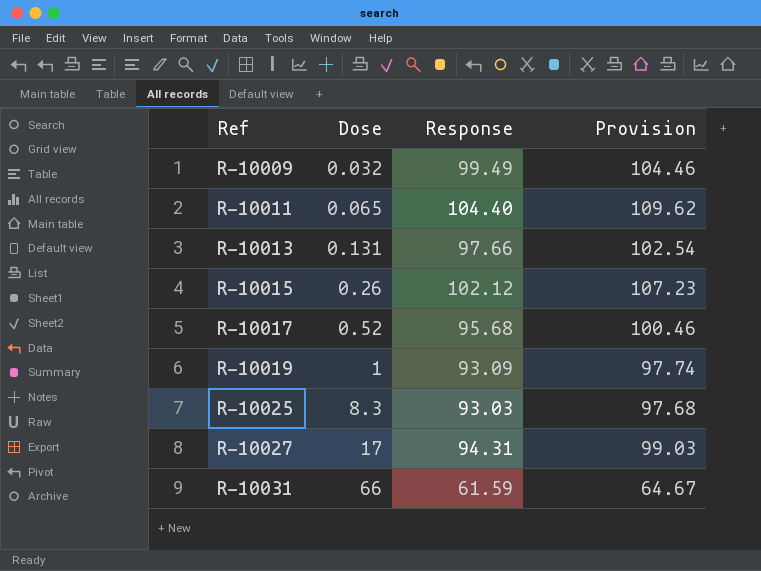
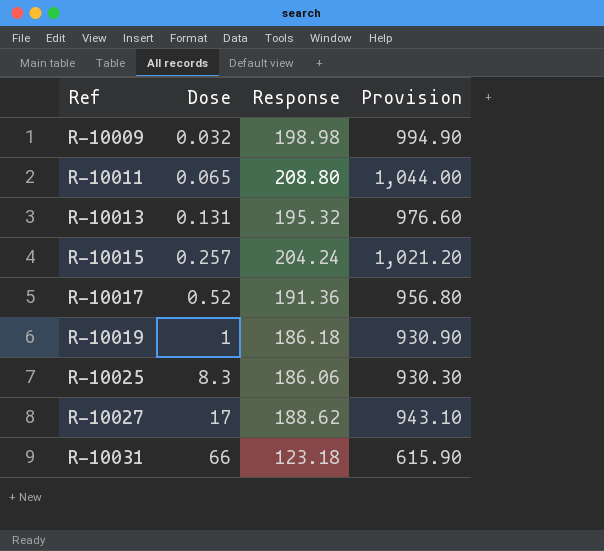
column Provision | formula: [Response] * 1.05 -> [Response] * 5
R-10009 | Response: 99.49 -> 198.98
R-10011 | Response: 104.40 -> 208.80
R-10013 | Response: 97.66 -> 195.32
R-10015 | Dose: 0.26 -> 0.257
R-10015 | Response: 102.12 -> 204.24
R-10017 | Response: 95.68 -> 191.36
R-10019 | Response: 93.09 -> 186.18
R-10025 | Response: 93.03 -> 186.06
R-10027 | Response: 94.31 -> 188.62
R-10031 | Response: 61.59 -> 123.18

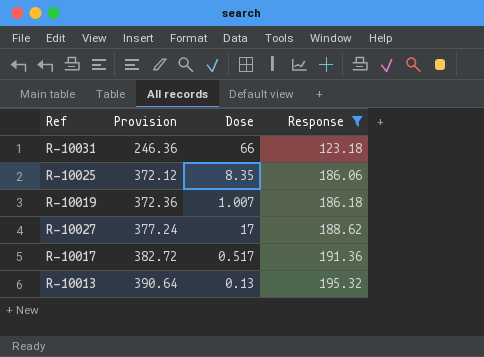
filter: none -> Response <= 195.32
row order: Ref ascending -> Provision ascending
column Provision | formula: [Response] * 5 -> [Response] * 2
column Provision | position: 4 -> 2
R-10025 | Dose: 8.3 -> 8.35
R-10019 | Dose: 1 -> 1.007
R-10017 | Dose: 0.52 -> 0.517
R-10013 | Dose: 0.131 -> 0.13

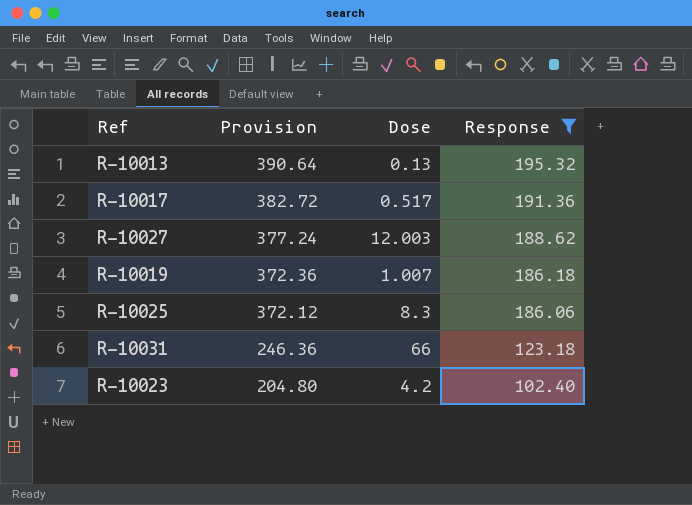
row order: Provision ascending -> Provision descending
R-10027 | Dose: 17 -> 12.003
R-10025 | Dose: 8.35 -> 8.3
row R-10023: none -> 204.80 | 4.2 | 102.40

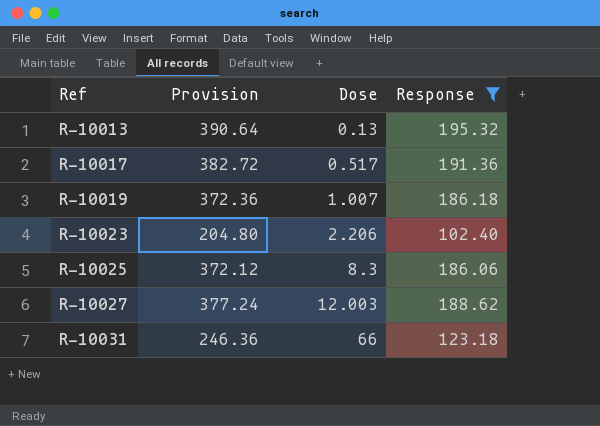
row order: Provision descending -> Ref ascending
R-10023 | Dose: 4.2 -> 2.206

